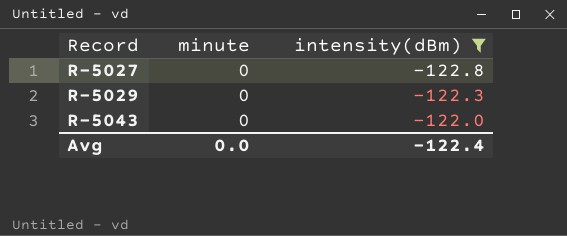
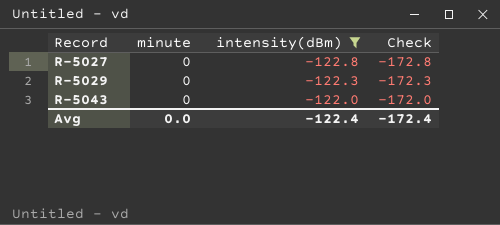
column Check | formula: none -> [intensity(dBm)] - 50

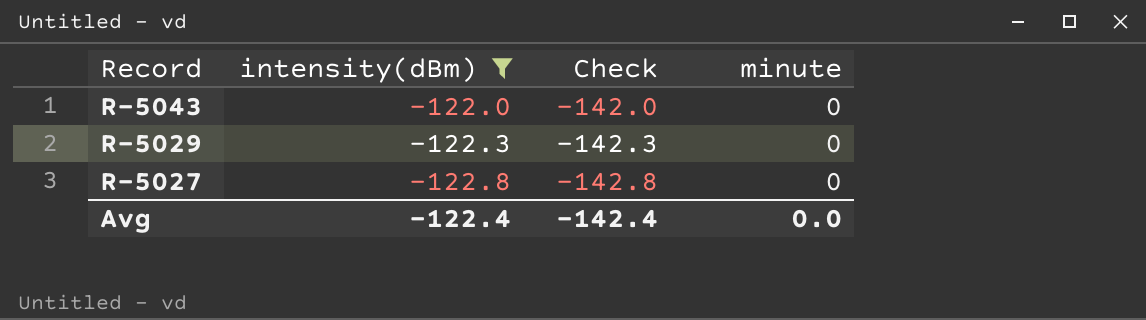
row order: Record ascending -> Record descending
column Check | formula: [intensity(dBm)] - 50 -> [intensity(dBm)] - 20
column minute | position: 2 -> 4
Avg | Check: -172.4 -> -142.4

